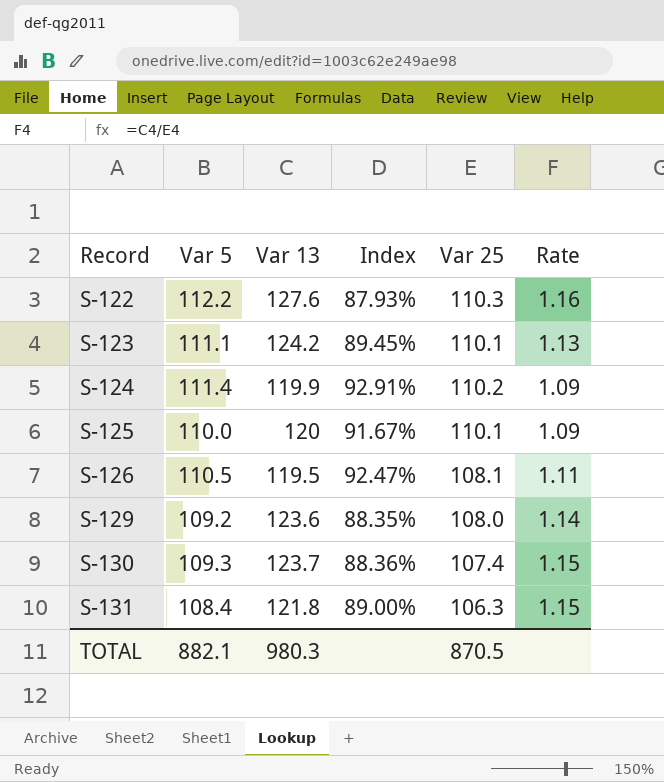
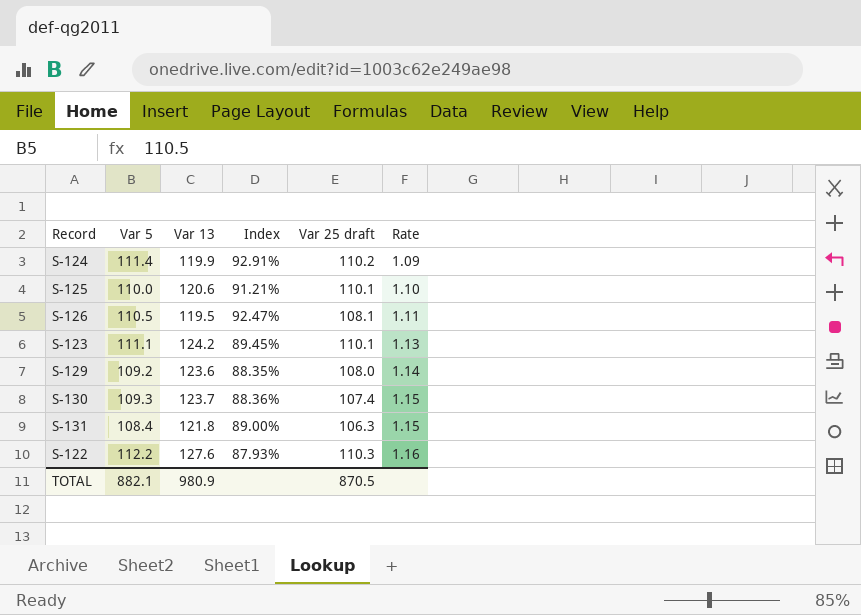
row order: Record ascending -> Rate ascending
column name: Var 25 -> Var 25 draft
S-125 | Var 13: 120 -> 120.6
S-125 | Index: 91.67% -> 91.21%
S-125 | Rate: 1.09 -> 1.10
TOTAL | Var 13: 980.3 -> 980.9

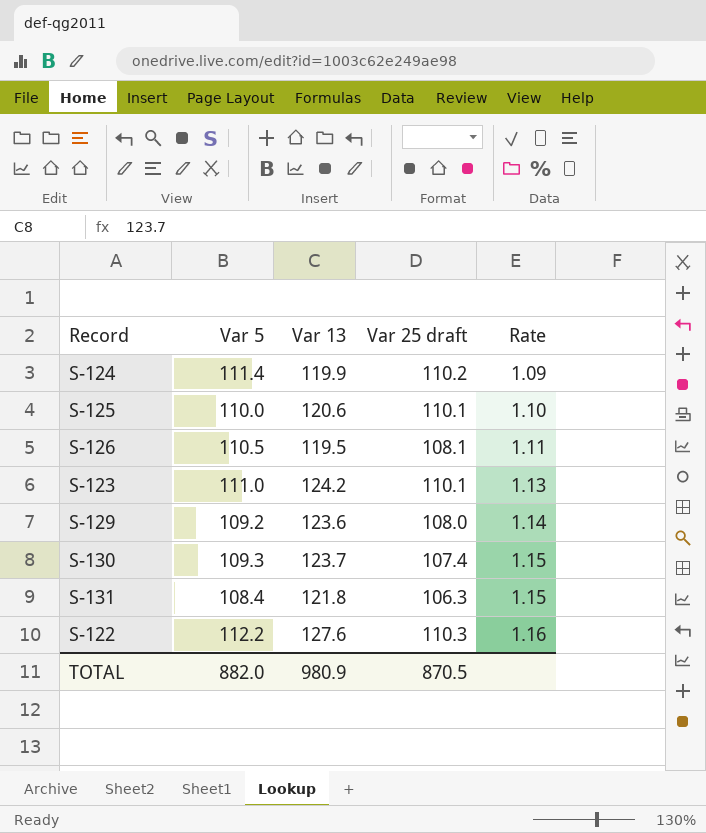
column Index | formula: [Var 5] / [Var 13] -> none
S-123 | Var 5: 111.1 -> 111.0
TOTAL | Var 5: 882.1 -> 882.0

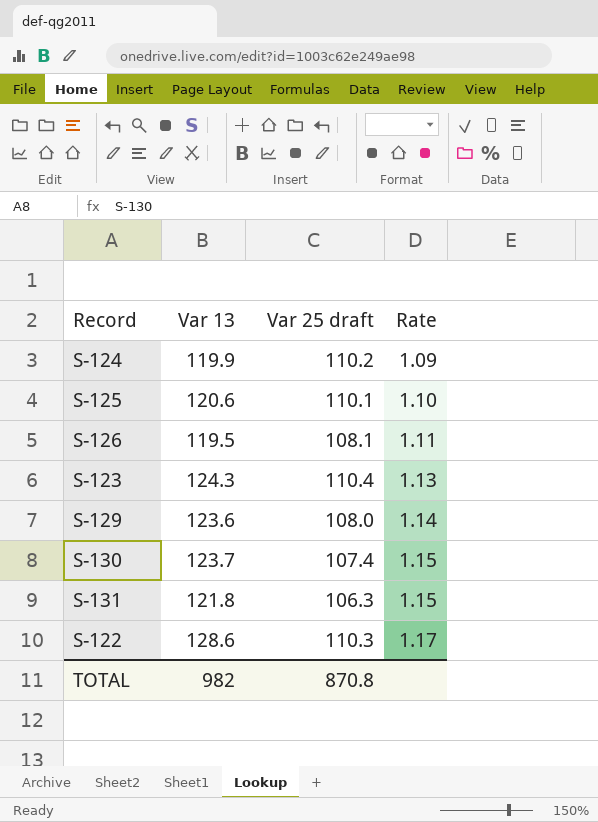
column Var 5 | position: 2 -> none
S-123 | Var 13: 124.2 -> 124.3
S-123 | Var 25 draft: 110.1 -> 110.4
S-122 | Var 13: 127.6 -> 128.6
S-122 | Rate: 1.16 -> 1.17
TOTAL | Var 13: 980.9 -> 982
TOTAL | Var 25 draft: 870.5 -> 870.8

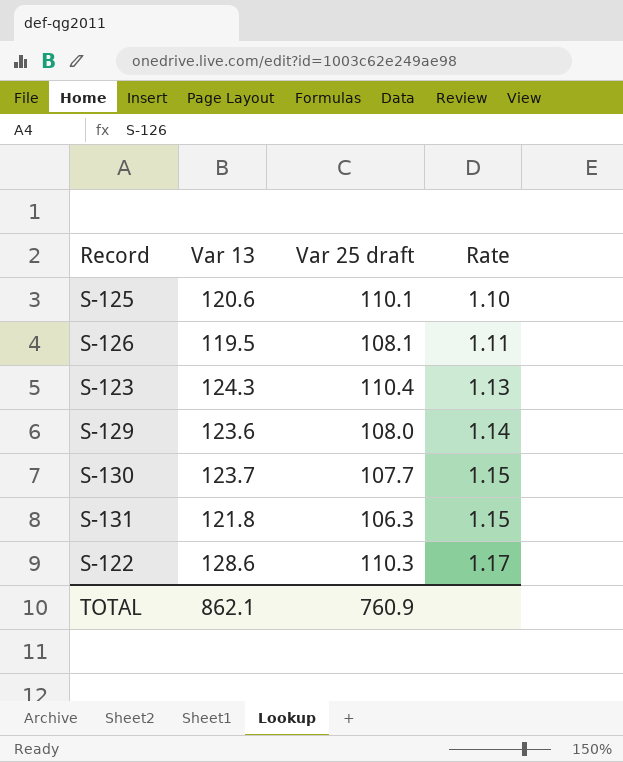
row S-124: 119.9 | 110.2 | 1.09 -> none
S-130 | Var 25 draft: 107.4 -> 107.7
TOTAL | Var 13: 982 -> 862.1
TOTAL | Var 25 draft: 870.8 -> 760.9

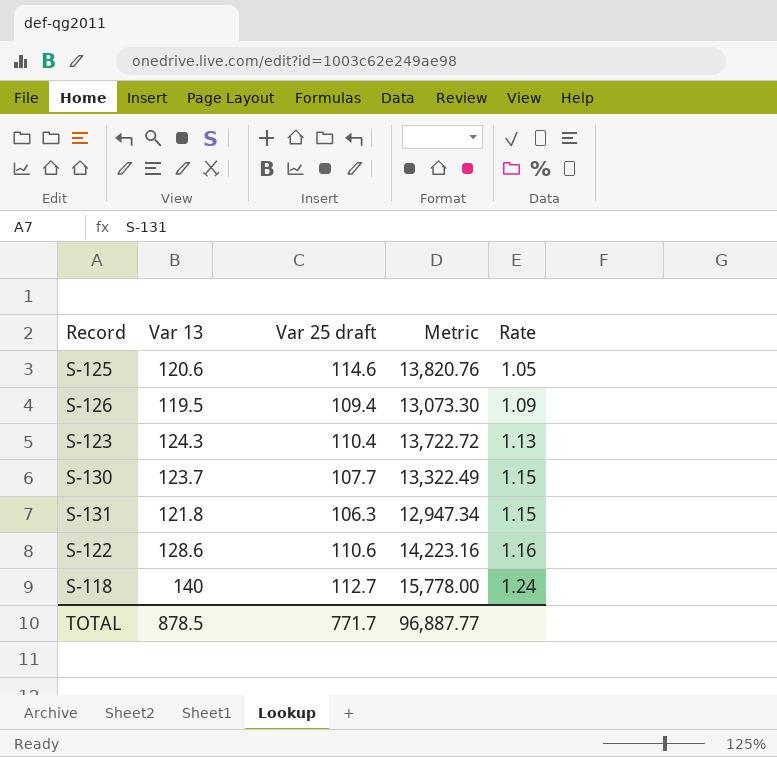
column Metric | formula: none -> [Var 13] * [Var 25 draft]
row S-129: 123.6 | 108.0 | 1.14 -> none
S-125 | Var 25 draft: 110.1 -> 114.6
S-125 | Rate: 1.10 -> 1.05
S-126 | Var 25 draft: 108.1 -> 109.4
S-126 | Rate: 1.11 -> 1.09
S-122 | Var 25 draft: 110.3 -> 110.6
S-122 | Rate: 1.17 -> 1.16
row S-118: none -> 140 | 112.7 | 15,778.00 | 1.24
TOTAL | Var 13: 862.1 -> 878.5
TOTAL | Var 25 draft: 760.9 -> 771.7

